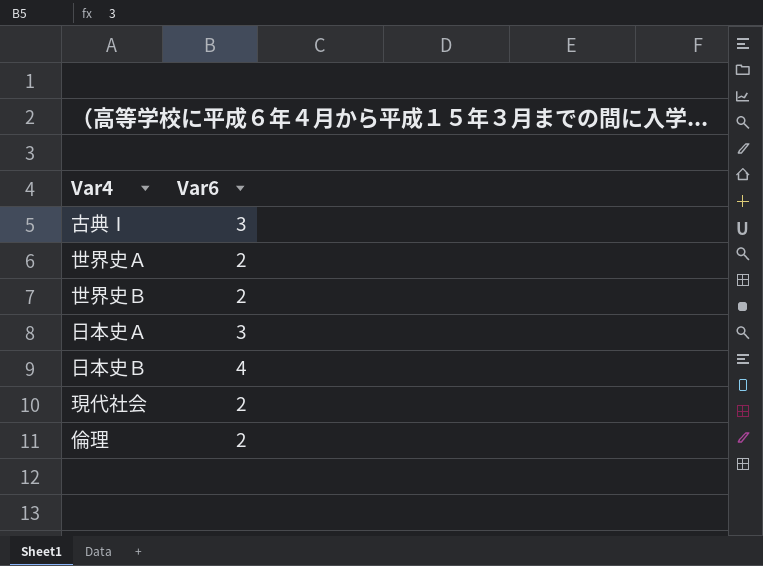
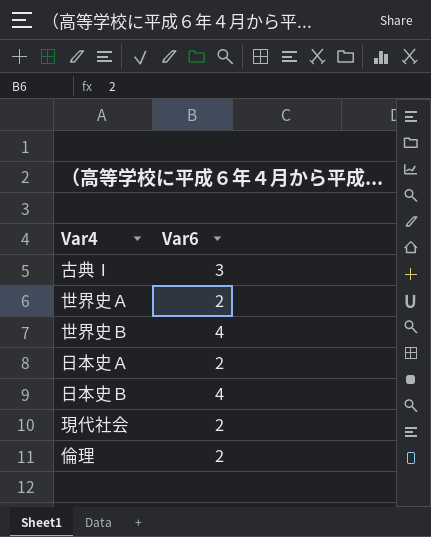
世界史Ｂ | Var6: 2 -> 4
日本史Ａ | Var6: 3 -> 2

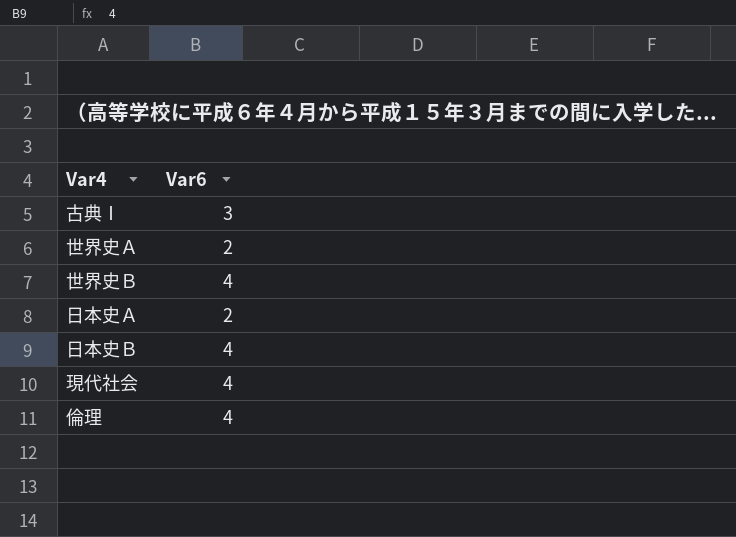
現代社会 | Var6: 2 -> 4
倫理 | Var6: 2 -> 4

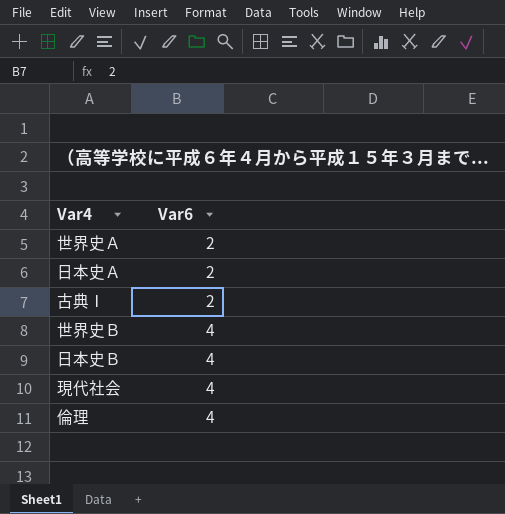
row order: none -> Var6 ascending
古典Ⅰ | Var6: 3 -> 2

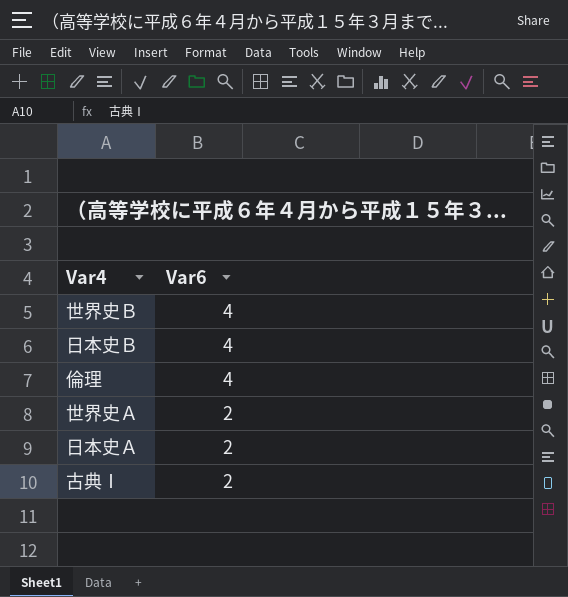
row order: Var6 ascending -> Var6 descending
row 現代社会: 4 -> none

